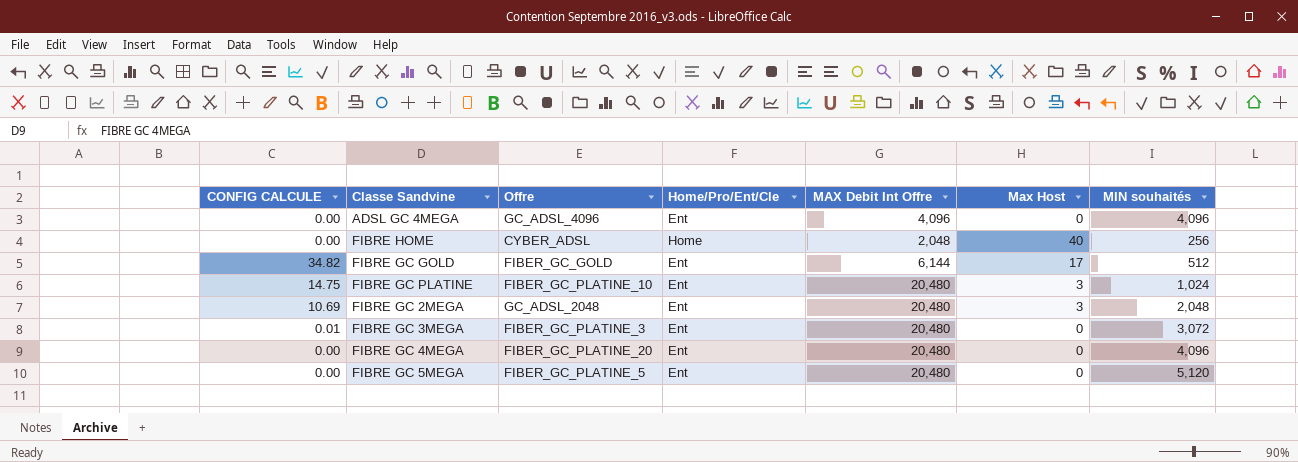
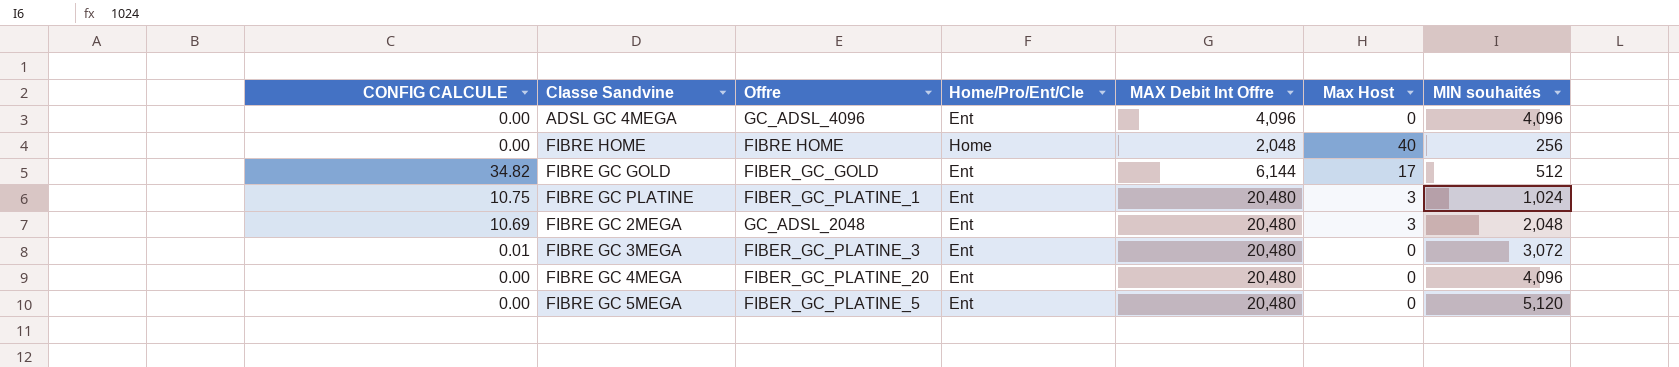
FIBRE HOME | Offre: CYBER_ADSL -> FIBRE HOME
FIBRE GC PLATINE | CONFIG CALCULE: 14.75 -> 10.75
FIBRE GC PLATINE | Offre: FIBER_GC_PLATINE_10 -> FIBER_GC_PLATINE_1

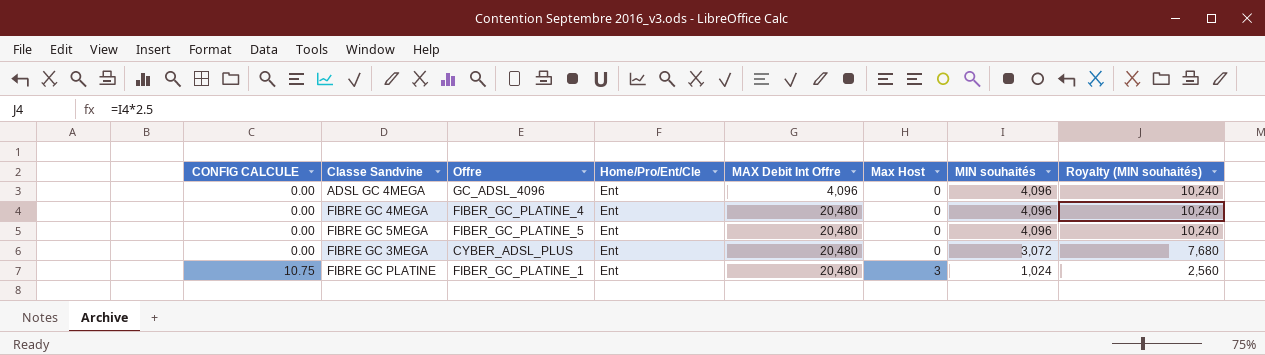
row order: none -> CONFIG CALCULE ascending
column Royalty (MIN souhaités) | formula: none -> [MIN souhaités] * 2.5
row FIBRE HOME: 0.00 | FIBRE HOME | Home | 2,048 | 40 | 256 -> none
row FIBRE GC GOLD: 34.82 | FIBER_GC_GOLD | Ent | 6,144 | 17 | 512 -> none
row FIBRE GC 2MEGA: 10.69 | GC_ADSL_2048 | Ent | 20,480 | 3 | 2,048 -> none
FIBRE GC 4MEGA | Offre: FIBER_GC_PLATINE_20 -> FIBER_GC_PLATINE_4
FIBRE GC 5MEGA | MIN souhaités: 5,120 -> 4,096
FIBRE GC 3MEGA | CONFIG CALCULE: 0.01 -> 0.00
FIBRE GC 3MEGA | Offre: FIBER_GC_PLATINE_3 -> CYBER_ADSL_PLUS

